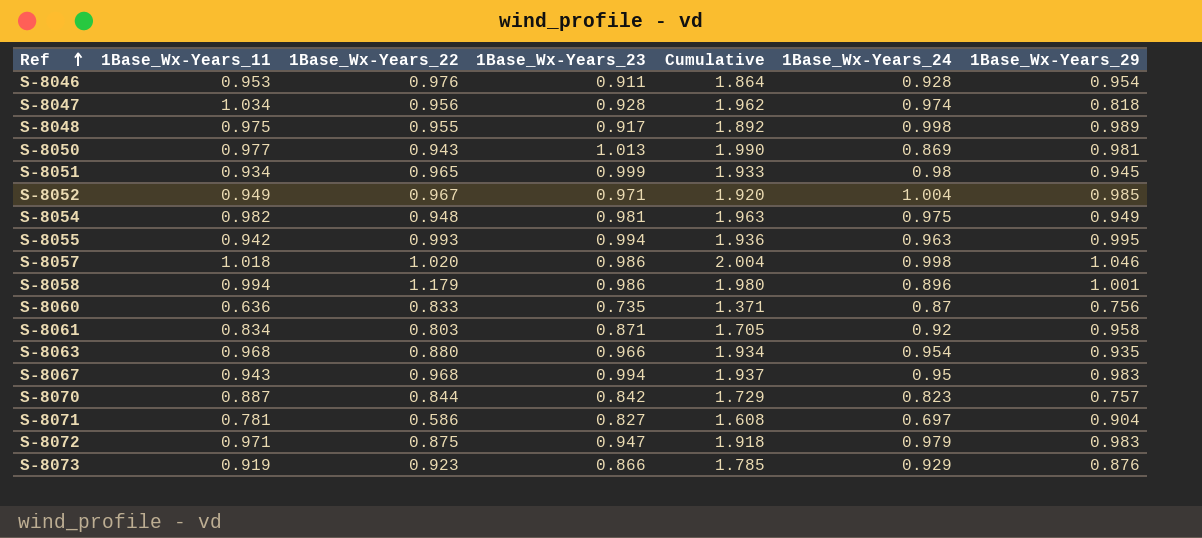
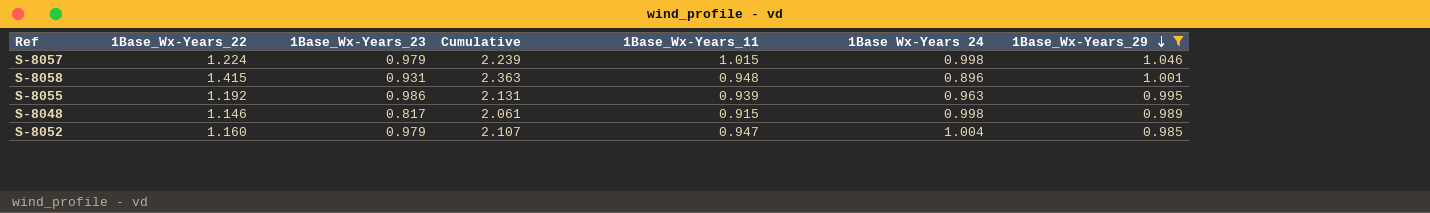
filter: none -> 1Base_Wx-Years_29 >= 0.985
row order: Ref ascending -> 1Base_Wx-Years_29 descending
column Cumulative | formula: [1Base_Wx-Years_11] + [1Base_Wx-Years_23] -> [1Base_Wx-Years_22] + [1Base_Wx-Years_11]
column 1Base_Wx-Years_11 | position: 2 -> 5
column name: 1Base_Wx-Years_24 -> 1Base Wx-Years 24
S-8057 | 1Base_Wx-Years_22: 1.020 -> 1.224
S-8057 | 1Base_Wx-Years_23: 0.986 -> 0.979
S-8057 | 1Base_Wx-Years_11: 1.018 -> 1.015
S-8058 | 1Base_Wx-Years_22: 1.179 -> 1.415
S-8058 | 1Base_Wx-Years_23: 0.986 -> 0.931
S-8058 | 1Base_Wx-Years_11: 0.994 -> 0.948
S-8055 | 1Base_Wx-Years_22: 0.993 -> 1.192
S-8055 | 1Base_Wx-Years_23: 0.994 -> 0.986
S-8055 | 1Base_Wx-Years_11: 0.942 -> 0.939
S-8048 | 1Base_Wx-Years_22: 0.955 -> 1.146
S-8048 | 1Base_Wx-Years_23: 0.917 -> 0.817
S-8048 | 1Base_Wx-Years_11: 0.975 -> 0.915
S-8052 | 1Base_Wx-Years_22: 0.967 -> 1.160
S-8052 | 1Base_Wx-Years_23: 0.971 -> 0.979
S-8052 | 1Base_Wx-Years_11: 0.949 -> 0.947

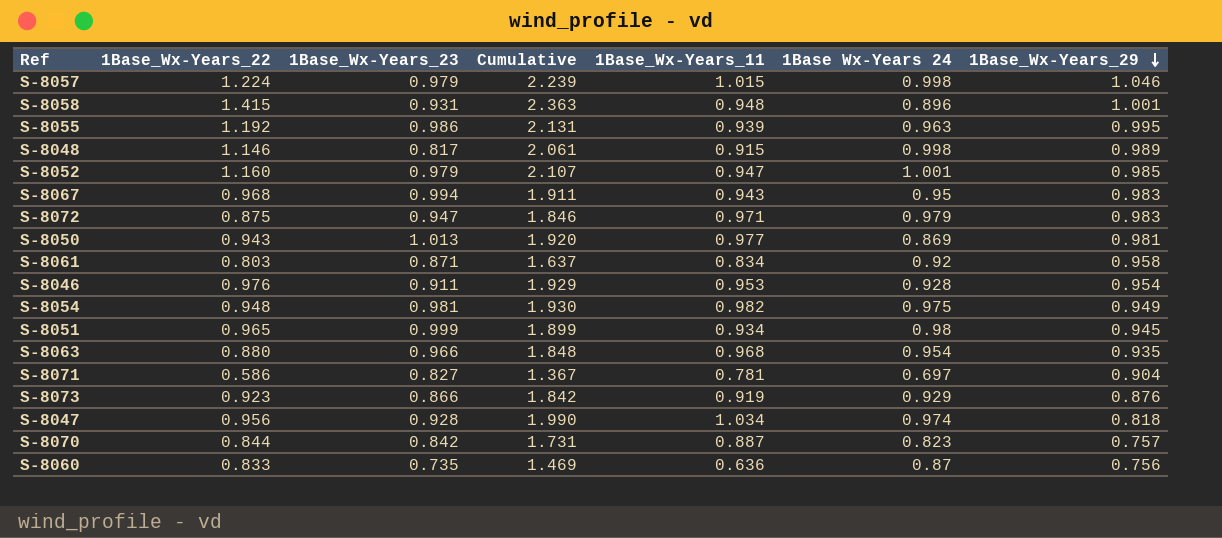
filter: 1Base_Wx-Years_29 >= 0.985 -> none
S-8052 | 1Base Wx-Years 24: 1.004 -> 1.001

